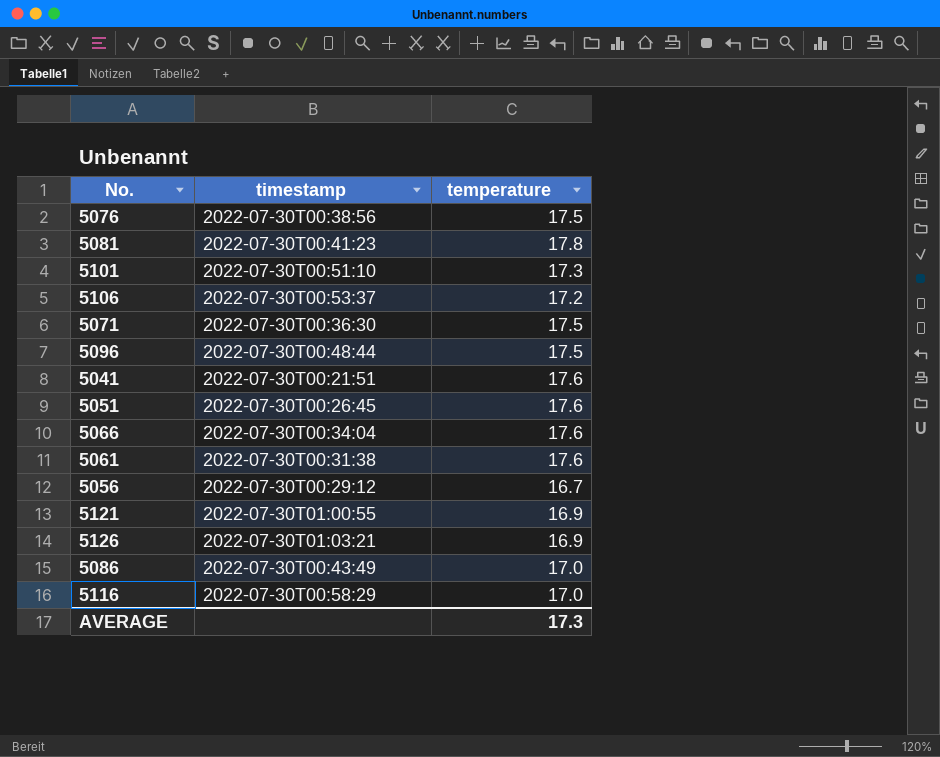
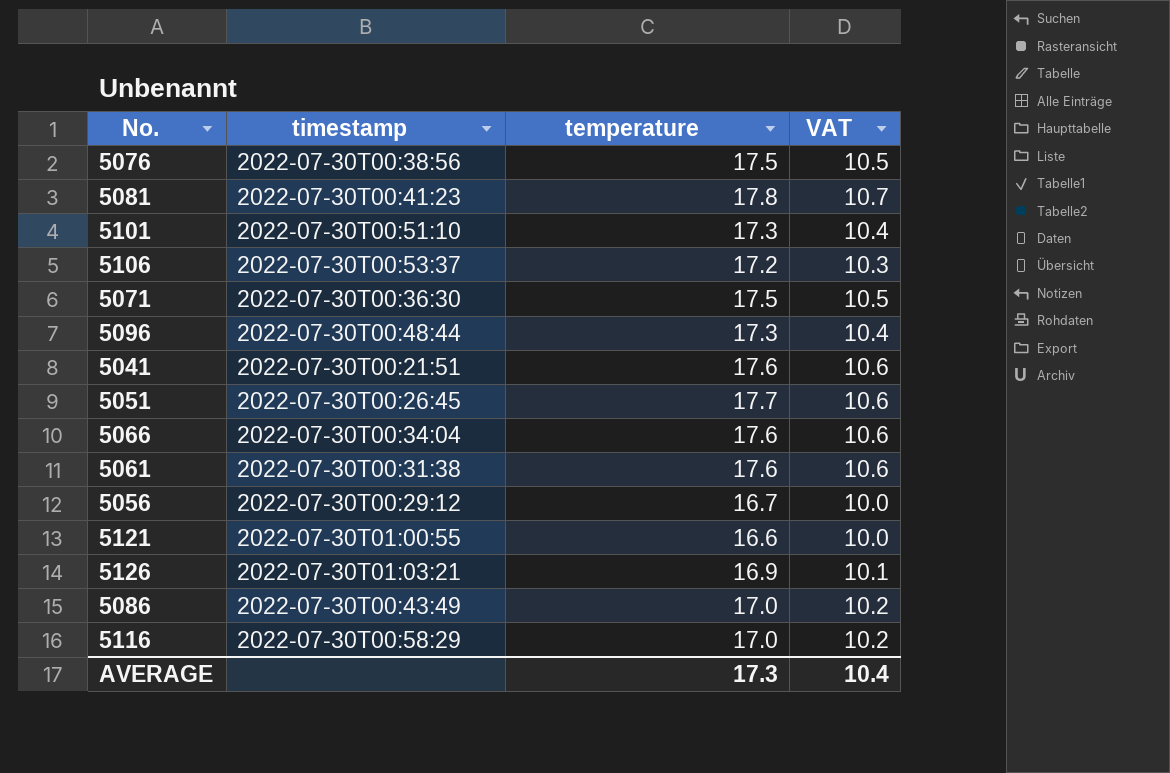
column VAT | formula: none -> [temperature] * 0.6
5096 | temperature: 17.5 -> 17.3
5051 | temperature: 17.6 -> 17.7
5121 | temperature: 16.9 -> 16.6

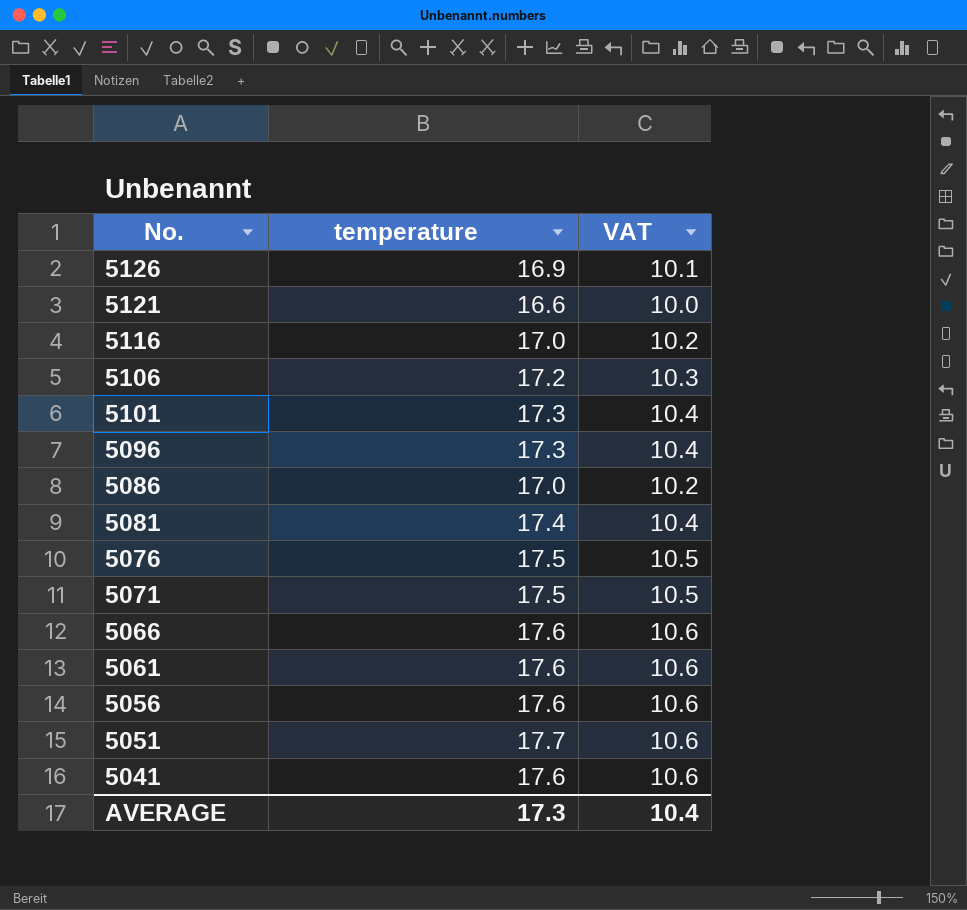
row order: none -> No. descending
column timestamp | position: 2 -> none
5081 | temperature: 17.8 -> 17.4
5081 | VAT: 10.7 -> 10.4
5056 | temperature: 16.7 -> 17.6
5056 | VAT: 10.0 -> 10.6

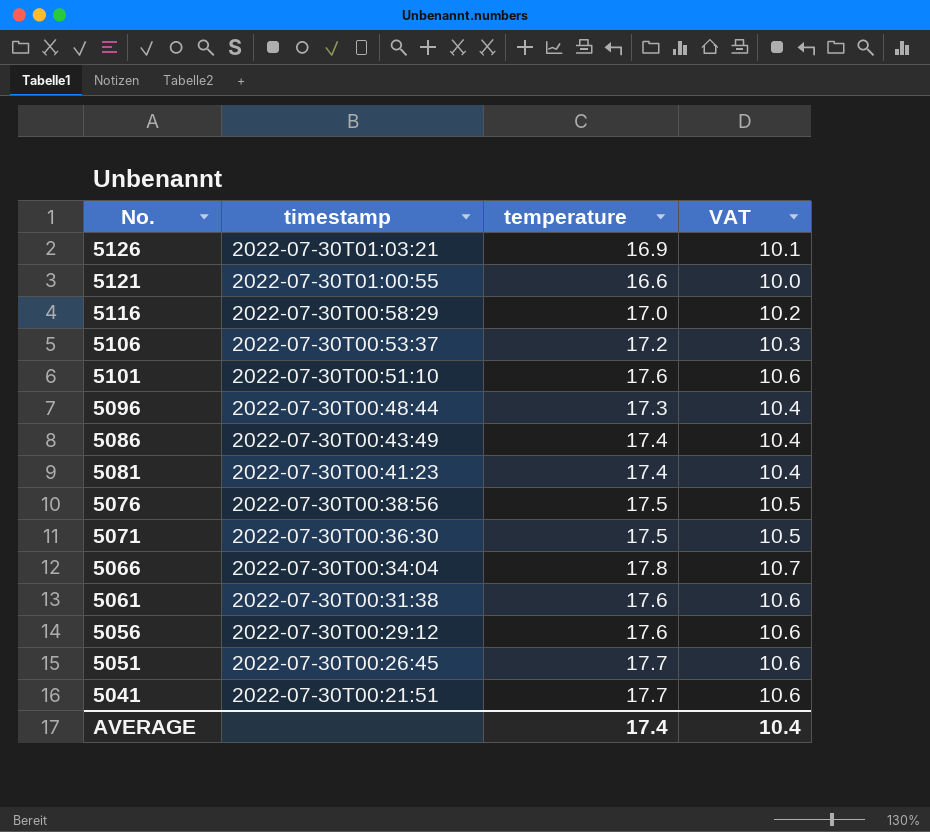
column timestamp | position: none -> 2
5101 | temperature: 17.3 -> 17.6
5101 | VAT: 10.4 -> 10.6
5086 | temperature: 17.0 -> 17.4
5086 | VAT: 10.2 -> 10.4
5066 | temperature: 17.6 -> 17.8
5066 | VAT: 10.6 -> 10.7
5041 | temperature: 17.6 -> 17.7
AVERAGE | temperature: 17.3 -> 17.4

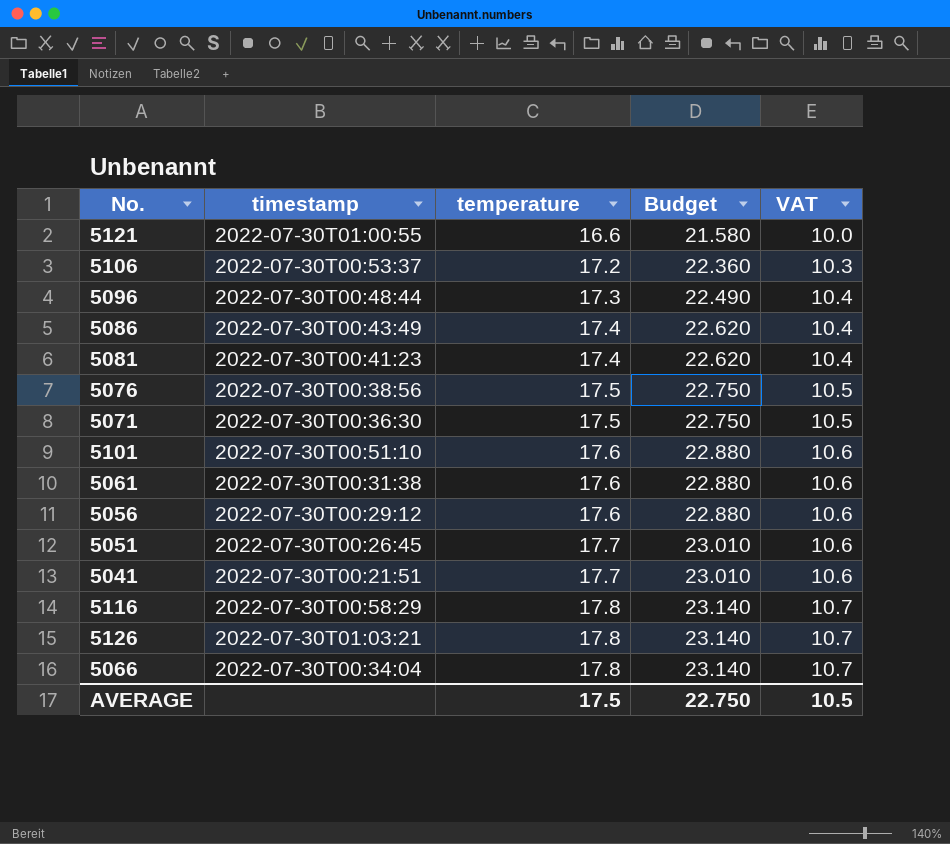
row order: No. descending -> temperature ascending
column Budget | formula: none -> [temperature] * 1.3
5116 | temperature: 17.0 -> 17.8
5116 | VAT: 10.2 -> 10.7
5126 | temperature: 16.9 -> 17.8
5126 | VAT: 10.1 -> 10.7
AVERAGE | temperature: 17.4 -> 17.5
AVERAGE | VAT: 10.4 -> 10.5

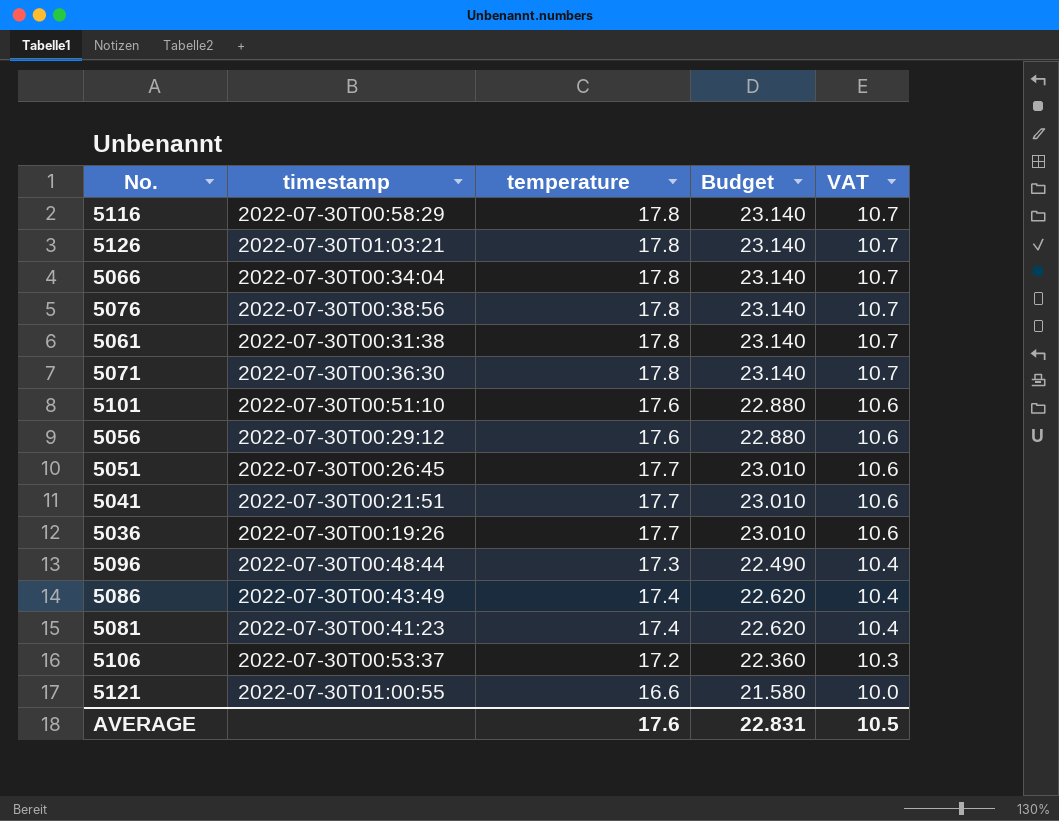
row order: temperature ascending -> VAT descending
5076 | temperature: 17.5 -> 17.8
5076 | Budget: 22.750 -> 23.140
5076 | VAT: 10.5 -> 10.7
5061 | temperature: 17.6 -> 17.8
5061 | Budget: 22.880 -> 23.140
5061 | VAT: 10.6 -> 10.7
5071 | temperature: 17.5 -> 17.8
5071 | Budget: 22.750 -> 23.140
5071 | VAT: 10.5 -> 10.7
row 5036: none -> 2022-07-30T00:19:26 | 17.7 | 23.010 | 10.6
AVERAGE | temperature: 17.5 -> 17.6
AVERAGE | Budget: 22.750 -> 22.831

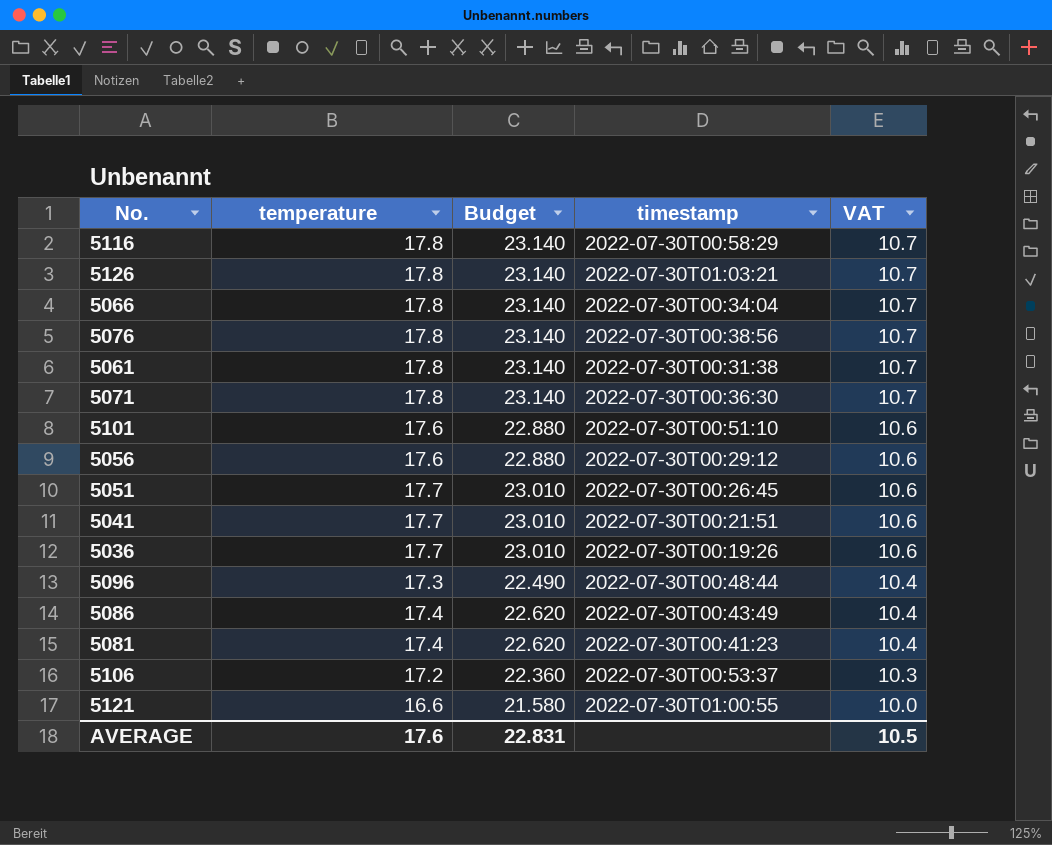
column timestamp | position: 2 -> 4

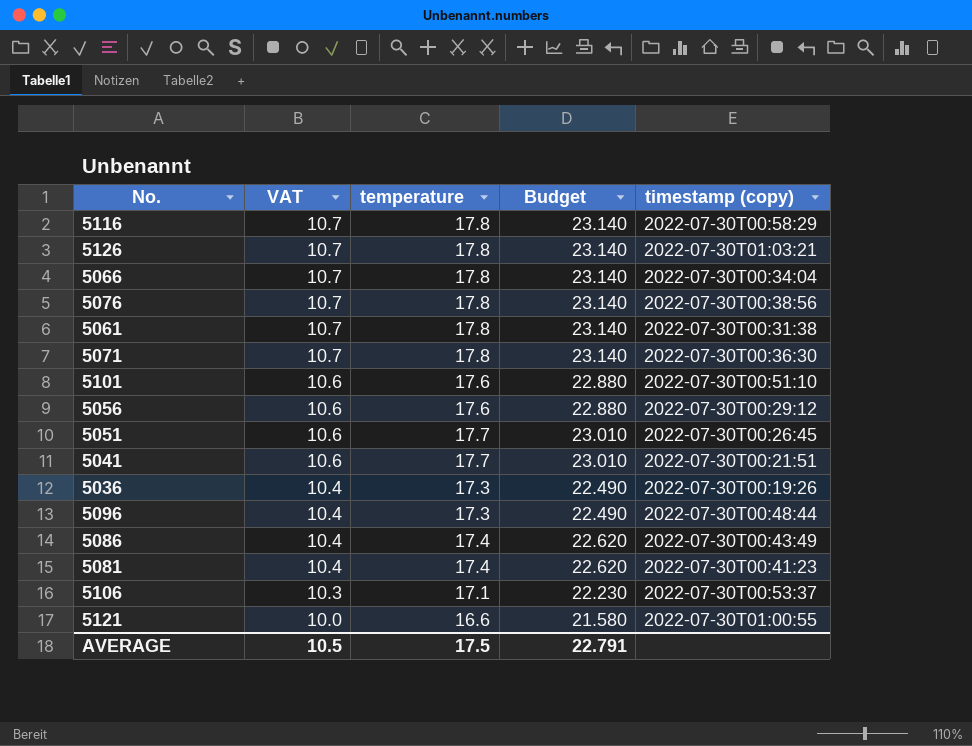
column VAT | position: 5 -> 2
column name: timestamp -> timestamp (copy)
5036 | VAT: 10.6 -> 10.4
5036 | temperature: 17.7 -> 17.3
5036 | Budget: 23.010 -> 22.490
5106 | temperature: 17.2 -> 17.1
5106 | Budget: 22.360 -> 22.230
AVERAGE | temperature: 17.6 -> 17.5
AVERAGE | Budget: 22.831 -> 22.791

